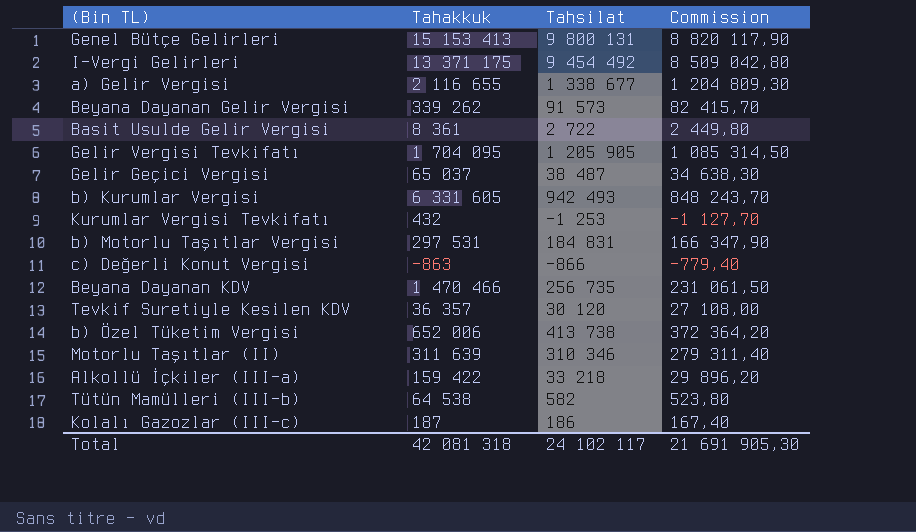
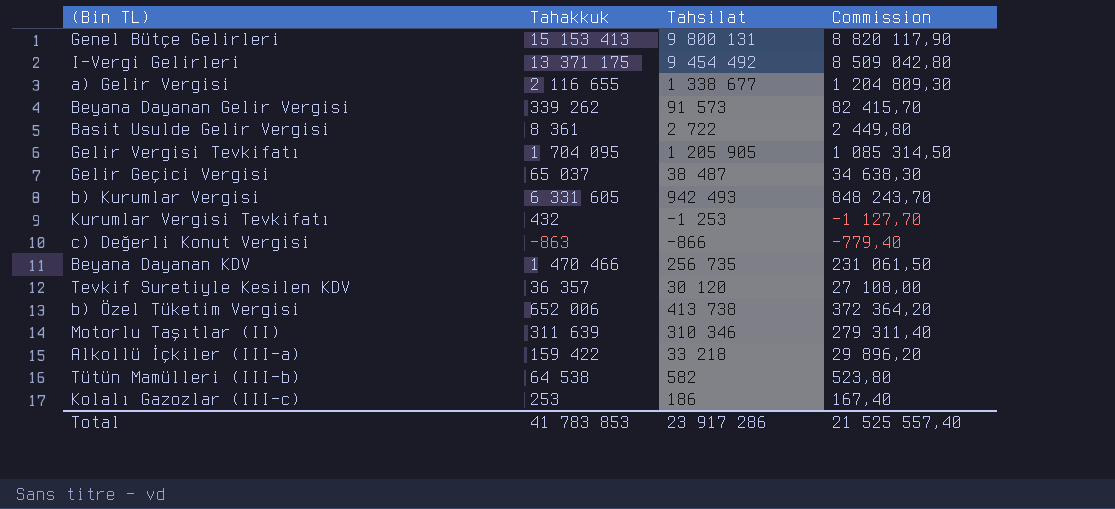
row b) Motorlu Taşıtlar Vergisi: 297 531 | 184 831 | 166 347,90 -> none
Kolalı Gazozlar (III-c) | Tahakkuk: 187 -> 253
Total | Tahakkuk: 42 081 318 -> 41 783 853
Total | Tahsilat: 24 102 117 -> 23 917 286
Total | Commission: 21 691 905,30 -> 21 525 557,40

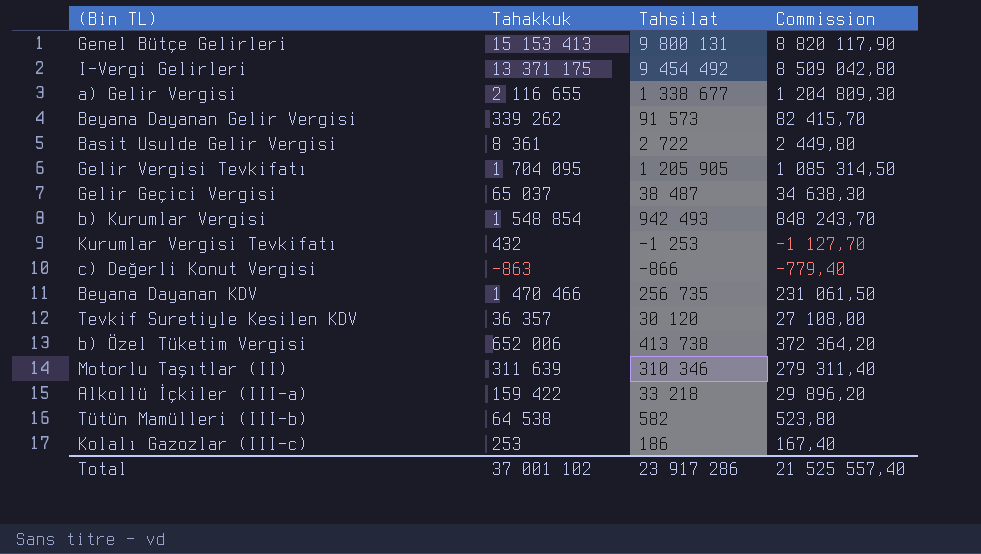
b) Kurumlar Vergisi | Tahakkuk: 6 331 605 -> 1 548 854
Total | Tahakkuk: 41 783 853 -> 37 001 102

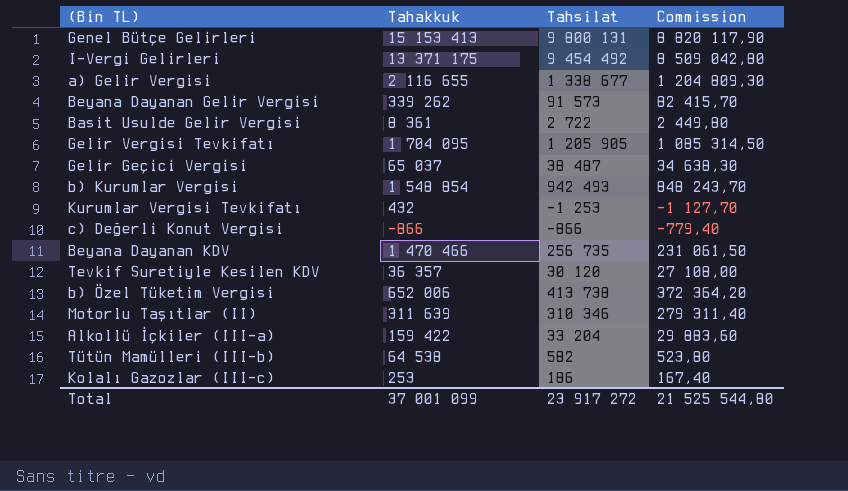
c) Değerli Konut Vergisi | Tahakkuk: -863 -> -866
Alkollü İçkiler (III-a) | Tahsilat: 33 218 -> 33 204
Alkollü İçkiler (III-a) | Commission: 29 896,20 -> 29 883,60
Total | Tahakkuk: 37 001 102 -> 37 001 099
Total | Tahsilat: 23 917 286 -> 23 917 272
Total | Commission: 21 525 557,40 -> 21 525 544,80

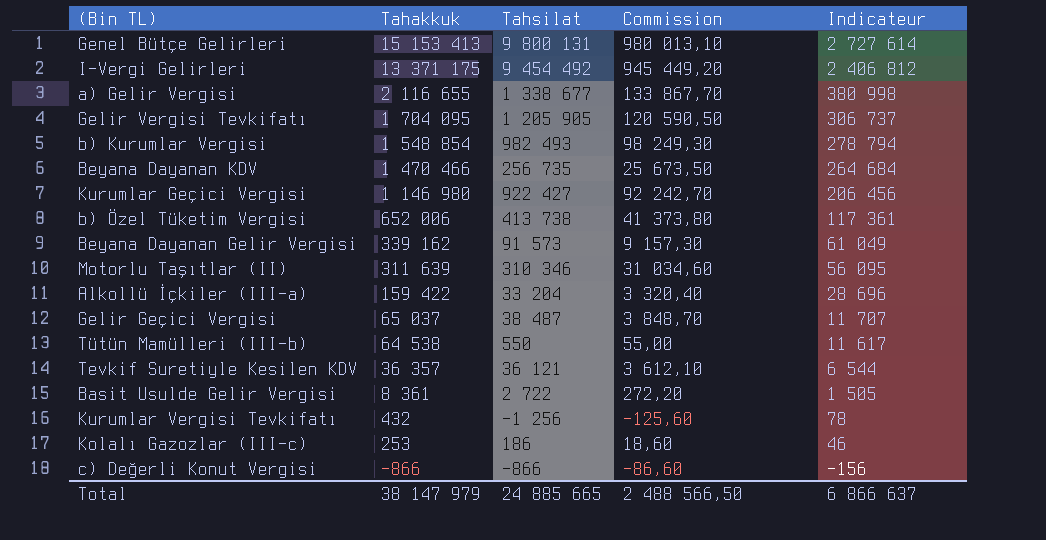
row order: none -> Tahakkuk descending
column Commission | formula: [Tahsilat] * 0,9 -> [Tahsilat] * 0,1
column Indicateur | formula: none -> [Tahakkuk] * 0,18
b) Kurumlar Vergisi | Tahsilat: 942 493 -> 982 493
row Kurumlar Geçici Vergisi: none -> 1 146 980 | 922 427 | 92 242,70 | 206 456
Beyana Dayanan Gelir Vergisi | Tahakkuk: 339 262 -> 339 162
Tütün Mamülleri (III-b) | Tahsilat: 582 -> 550
Tevkif Suretiyle Kesilen KDV | Tahsilat: 30 120 -> 36 121
Kurumlar Vergisi Tevkifatı | Tahsilat: -1 253 -> -1 256
Total | Tahakkuk: 37 001 099 -> 38 147 979
Total | Tahsilat: 23 917 272 -> 24 885 665
Total | Commission: 21 525 544,80 -> 2 488 566,50

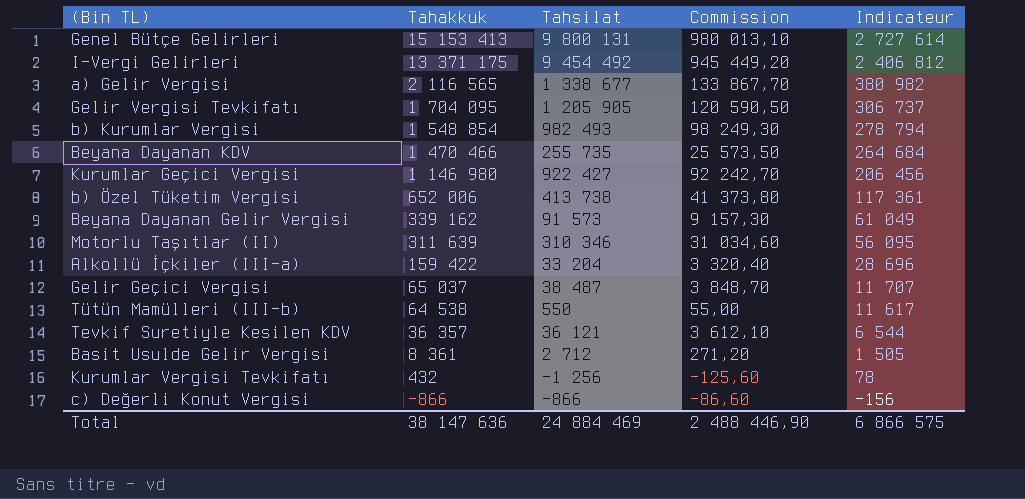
row Kolalı Gazozlar (III-c): 253 | 186 | 18,60 | 46 -> none
a) Gelir Vergisi | Tahakkuk: 2 116 655 -> 2 116 565
a) Gelir Vergisi | Indicateur: 380 998 -> 380 982
Beyana Dayanan KDV | Tahsilat: 256 735 -> 255 735
Beyana Dayanan KDV | Commission: 25 673,50 -> 25 573,50
Basit Usulde Gelir Vergisi | Tahsilat: 2 722 -> 2 712
Basit Usulde Gelir Vergisi | Commission: 272,20 -> 271,20
Total | Tahakkuk: 38 147 979 -> 38 147 636
Total | Tahsilat: 24 885 665 -> 24 884 469
Total | Commission: 2 488 566,50 -> 2 488 446,90
Total | Indicateur: 6 866 637 -> 6 866 575

